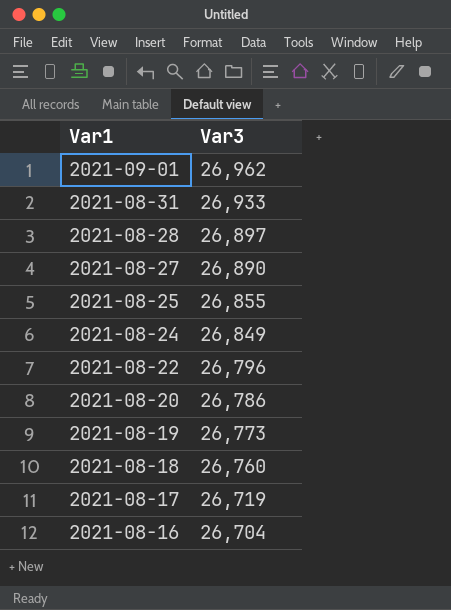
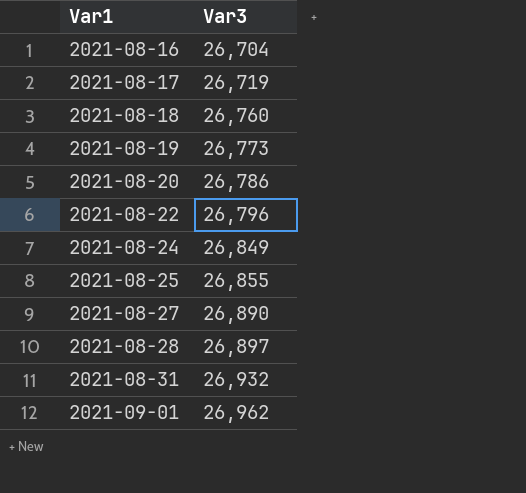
row order: Var1 descending -> Var1 ascending
2021-08-31 | Var3: 26,933 -> 26,932

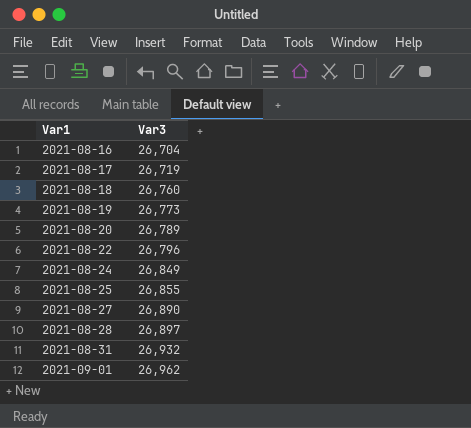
2021-08-20 | Var3: 26,786 -> 26,789

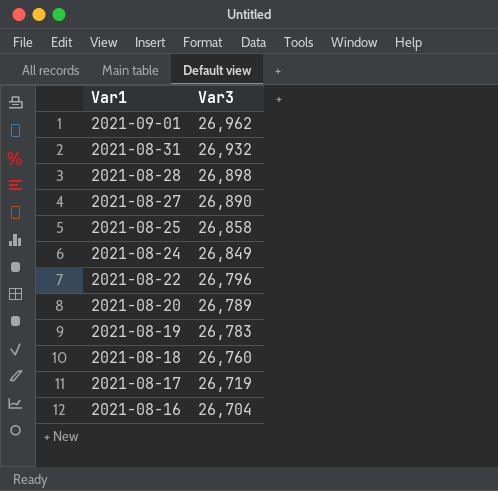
row order: Var1 ascending -> Var1 descending
2021-08-28 | Var3: 26,897 -> 26,898
2021-08-25 | Var3: 26,855 -> 26,858
2021-08-19 | Var3: 26,773 -> 26,783

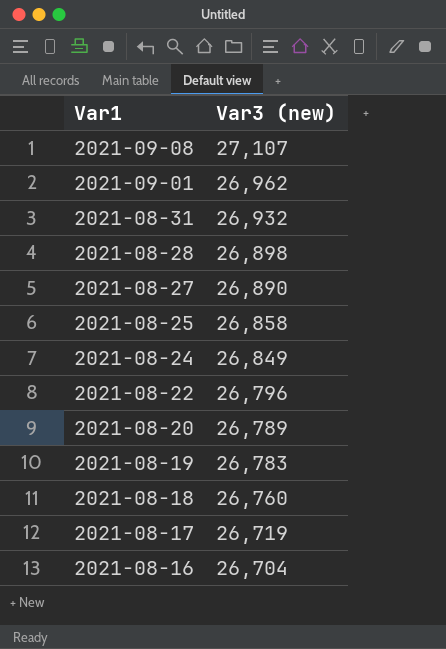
column name: Var3 -> Var3 (new)
row 2021-09-08: none -> 27,107

